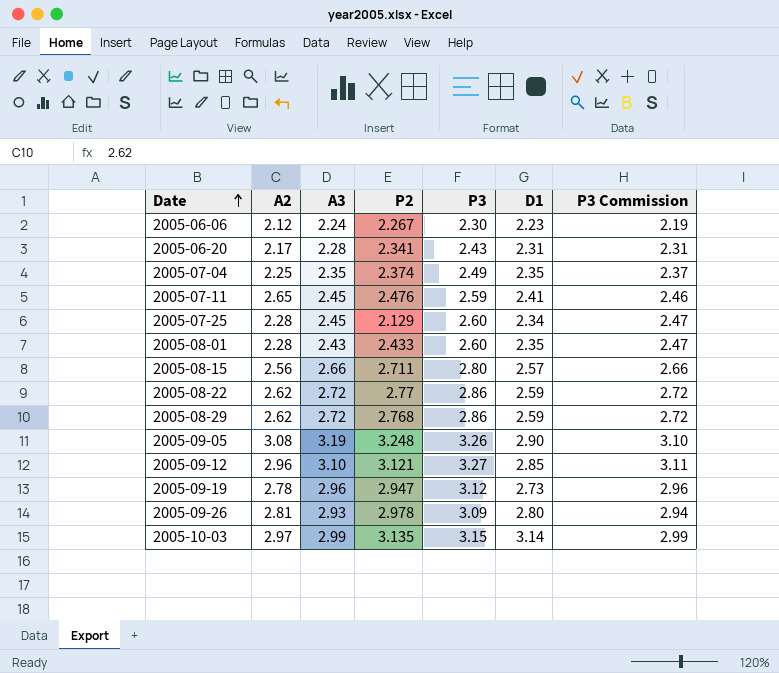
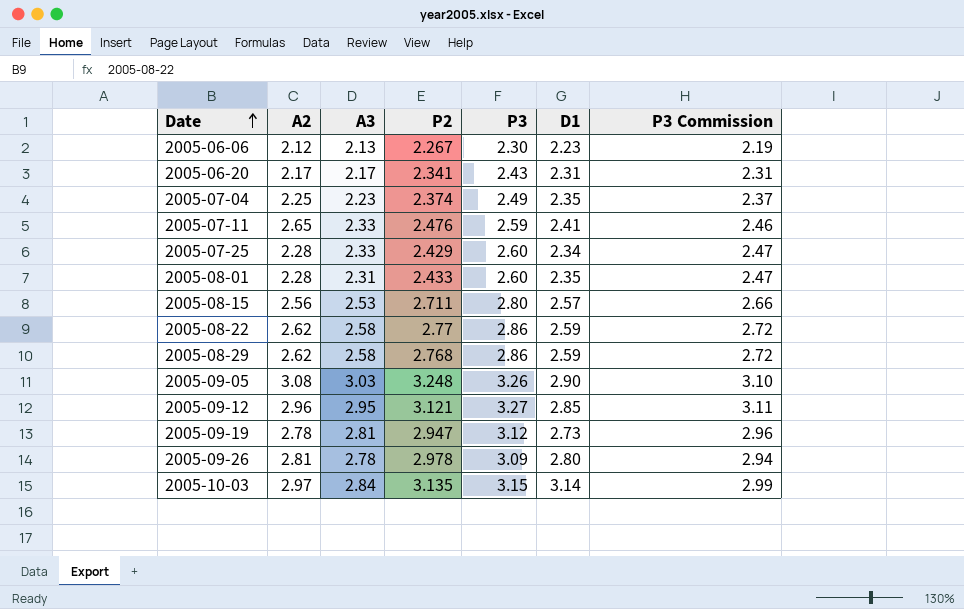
2005-06-06 | A3: 2.24 -> 2.13
2005-06-20 | A3: 2.28 -> 2.17
2005-07-04 | A3: 2.35 -> 2.23
2005-07-11 | A3: 2.45 -> 2.33
2005-07-25 | A3: 2.45 -> 2.33
2005-07-25 | P2: 2.129 -> 2.429
2005-08-01 | A3: 2.43 -> 2.31
2005-08-15 | A3: 2.66 -> 2.53
2005-08-22 | A3: 2.72 -> 2.58
2005-08-29 | A3: 2.72 -> 2.58
2005-09-05 | A3: 3.19 -> 3.03
2005-09-12 | A3: 3.10 -> 2.95
2005-09-19 | A3: 2.96 -> 2.81
2005-09-26 | A3: 2.93 -> 2.78
2005-10-03 | A3: 2.99 -> 2.84

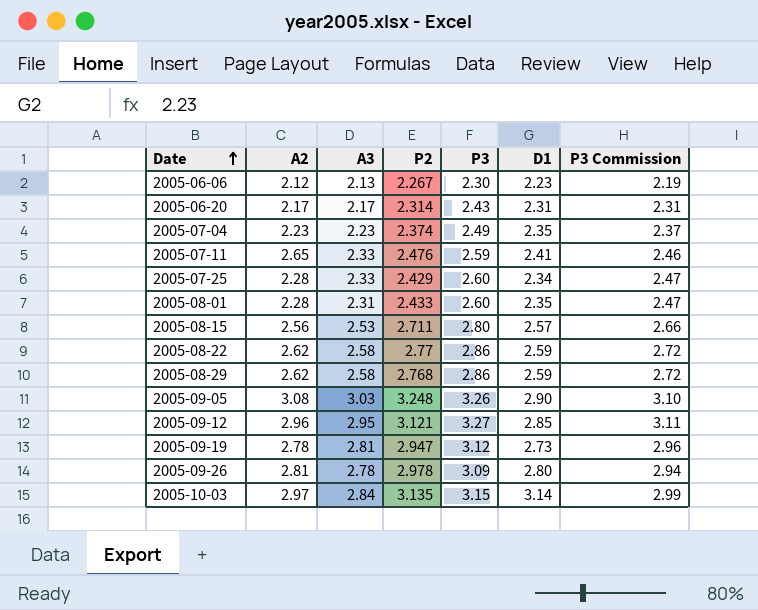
2005-06-20 | P2: 2.341 -> 2.314
2005-07-04 | A2: 2.25 -> 2.23

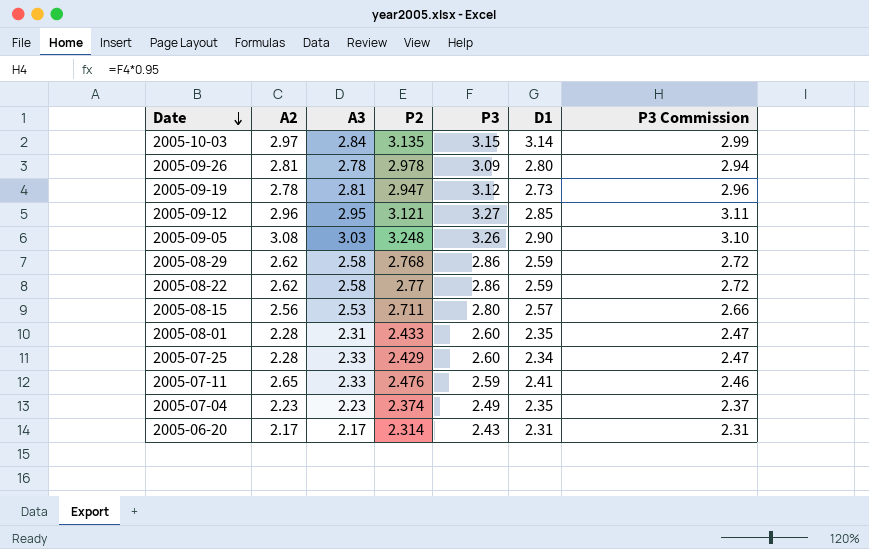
row order: Date ascending -> Date descending
row 2005-06-06: 2.12 | 2.13 | 2.267 | 2.30 | 2.23 | 2.19 -> none

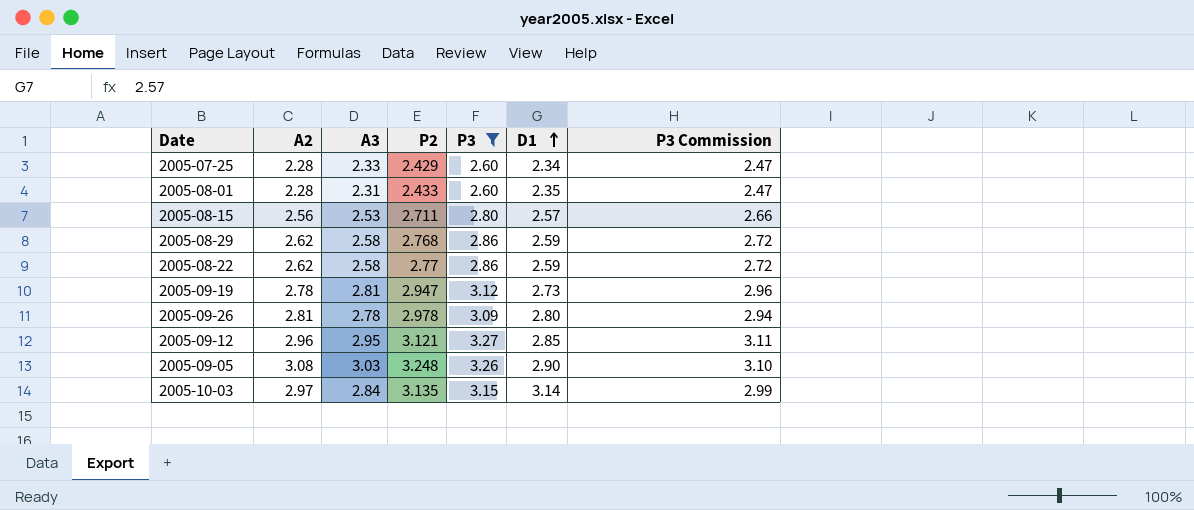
filter: none -> P3 >= 2.60
row order: Date descending -> D1 ascending

